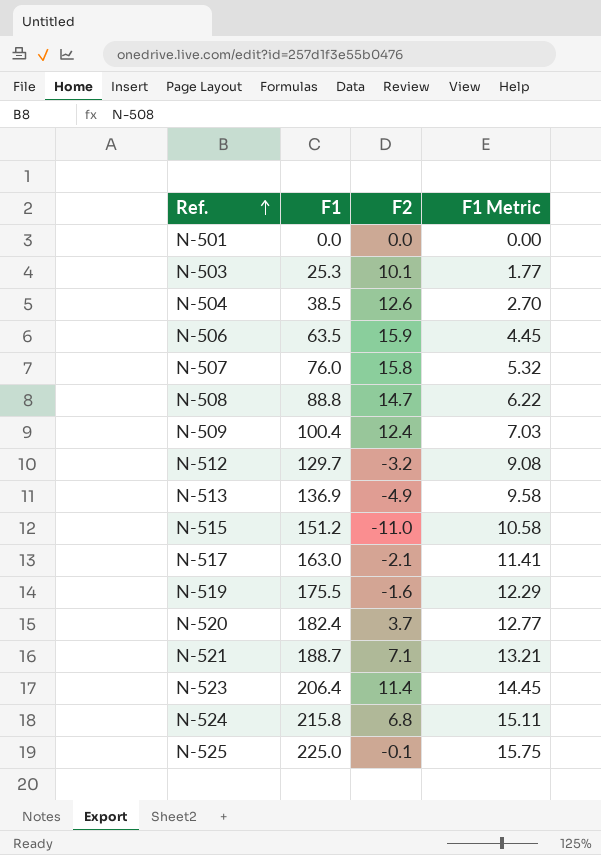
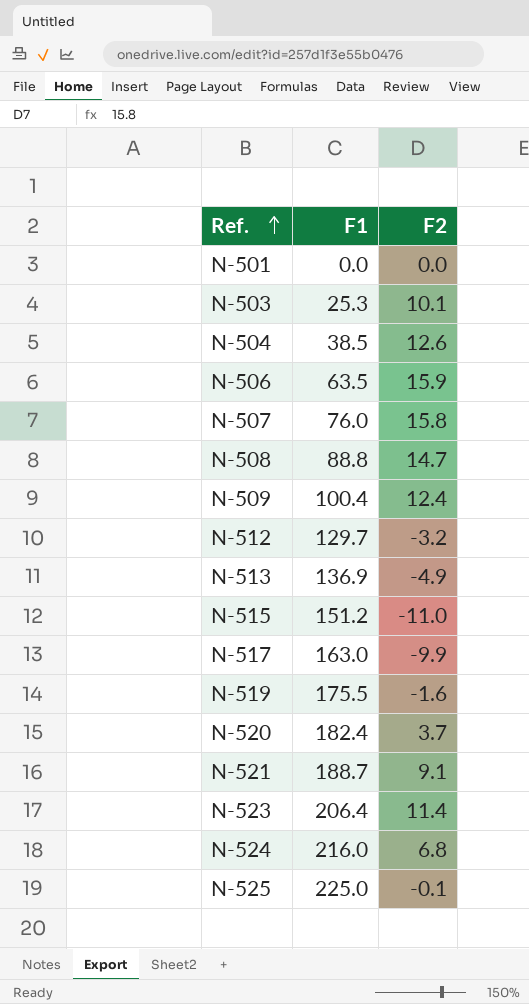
column F1 Metric | formula: [F1] * 0.07 -> none
N-517 | F2: -2.1 -> -9.9
N-521 | F2: 7.1 -> 9.1
N-524 | F1: 215.8 -> 216.0

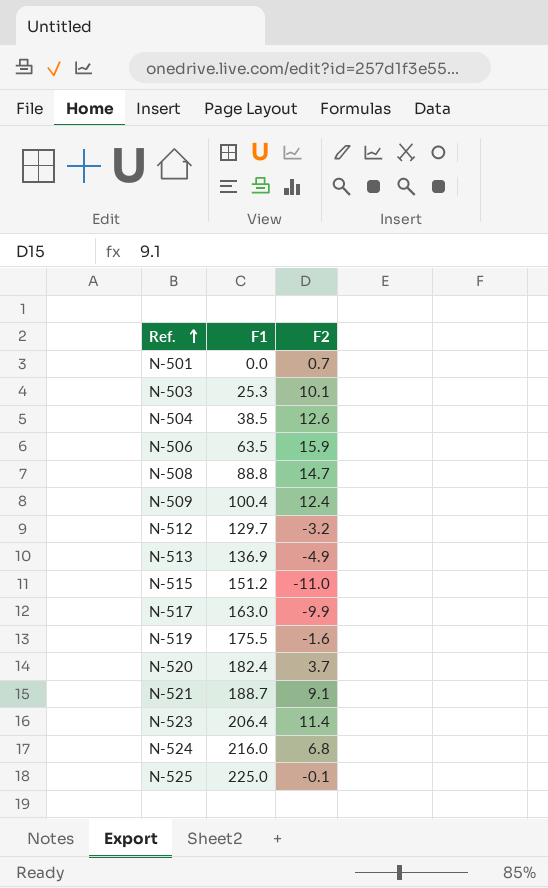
row N-507: 76.0 | 15.8 -> none
N-501 | F2: 0.0 -> 0.7

